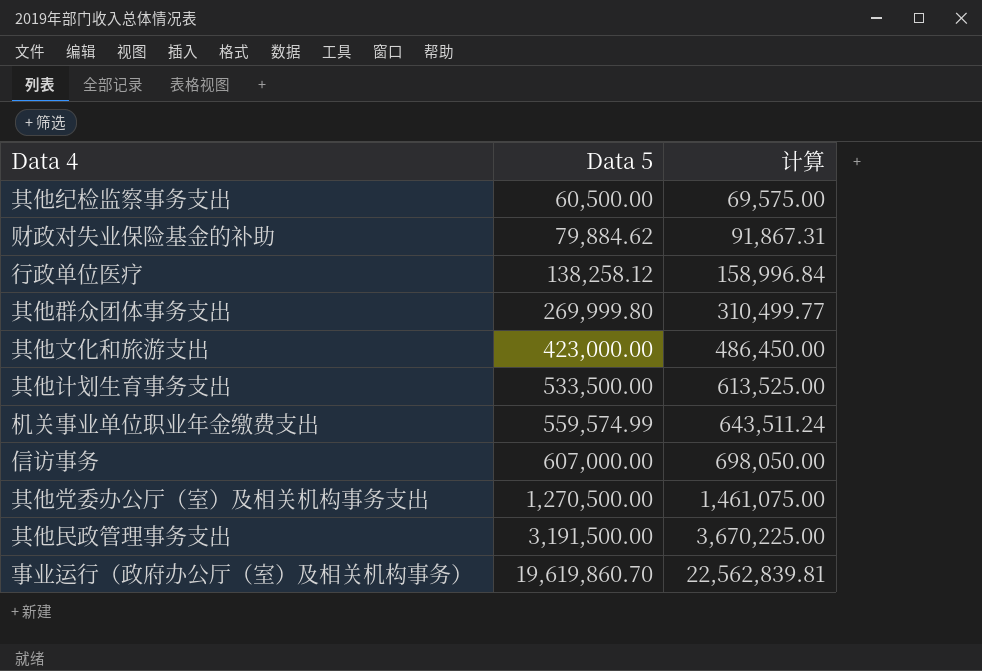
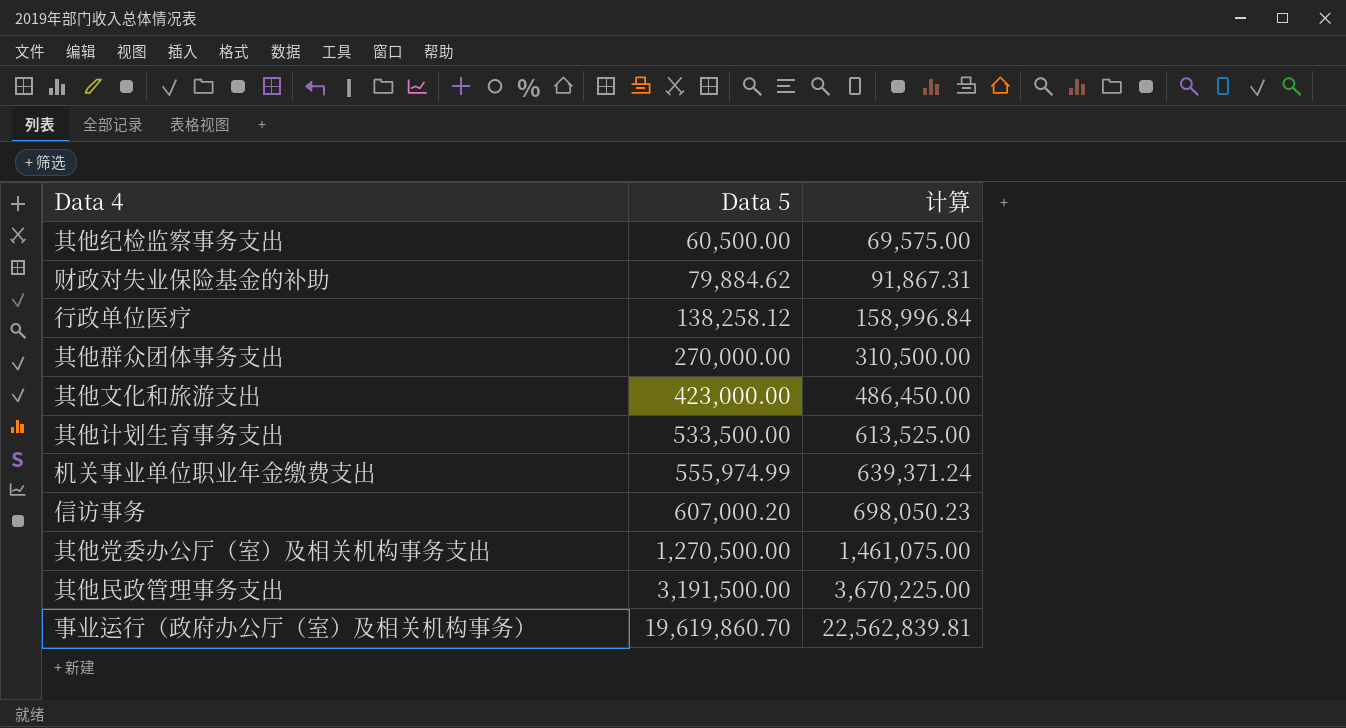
其他群众团体事务支出 | Data 5: 269,999.80 -> 270,000.00
其他群众团体事务支出 | 计算: 310,499.77 -> 310,500.00
机关事业单位职业年金缴费支出 | Data 5: 559,574.99 -> 555,974.99
机关事业单位职业年金缴费支出 | 计算: 643,511.24 -> 639,371.24
信访事务 | Data 5: 607,000.00 -> 607,000.20
信访事务 | 计算: 698,050.00 -> 698,050.23

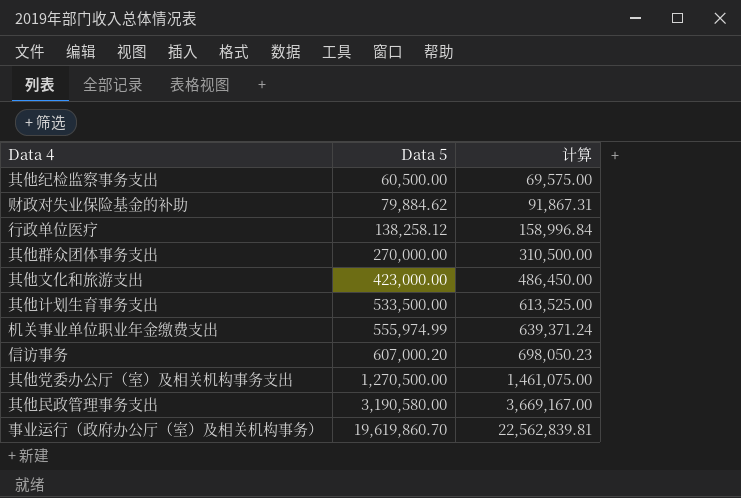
其他民政管理事务支出 | Data 5: 3,191,500.00 -> 3,190,580.00
其他民政管理事务支出 | 计算: 3,670,225.00 -> 3,669,167.00

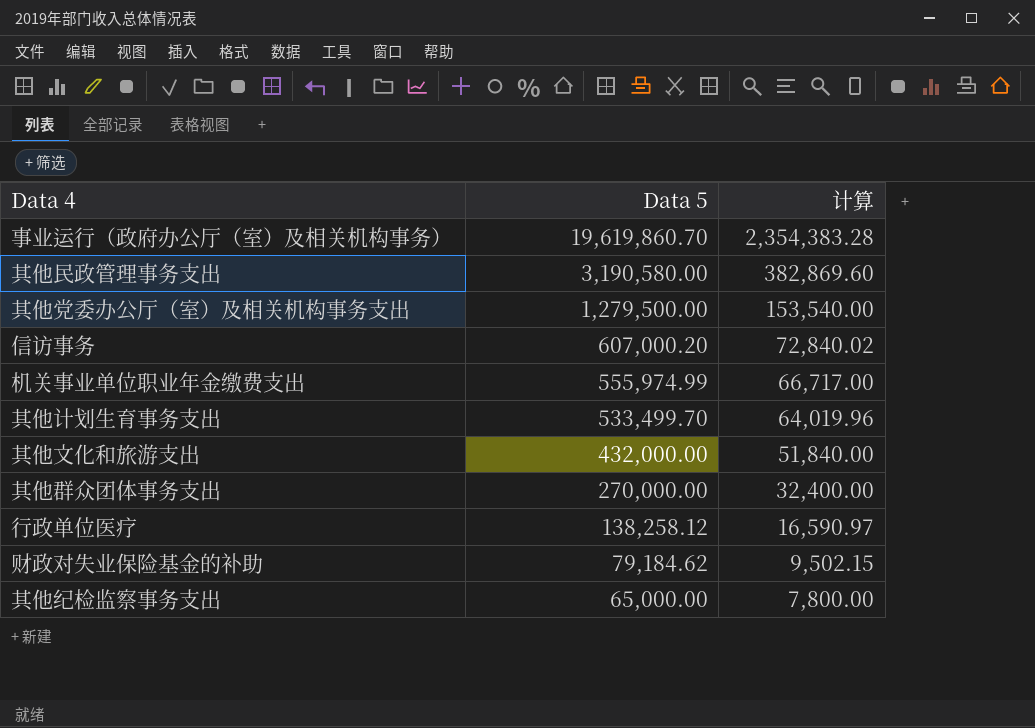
row order: Data 5 ascending -> Data 5 descending
column 计算 | formula: [Data 5] * 1.15 -> [Data 5] * 0.12
其他党委办公厅（室）及相关机构事务支出 | Data 5: 1,270,500.00 -> 1,279,500.00
其他计划生育事务支出 | Data 5: 533,500.00 -> 533,499.70
其他文化和旅游支出 | Data 5: 423,000.00 -> 432,000.00
财政对失业保险基金的补助 | Data 5: 79,884.62 -> 79,184.62
其他纪检监察事务支出 | Data 5: 60,500.00 -> 65,000.00

